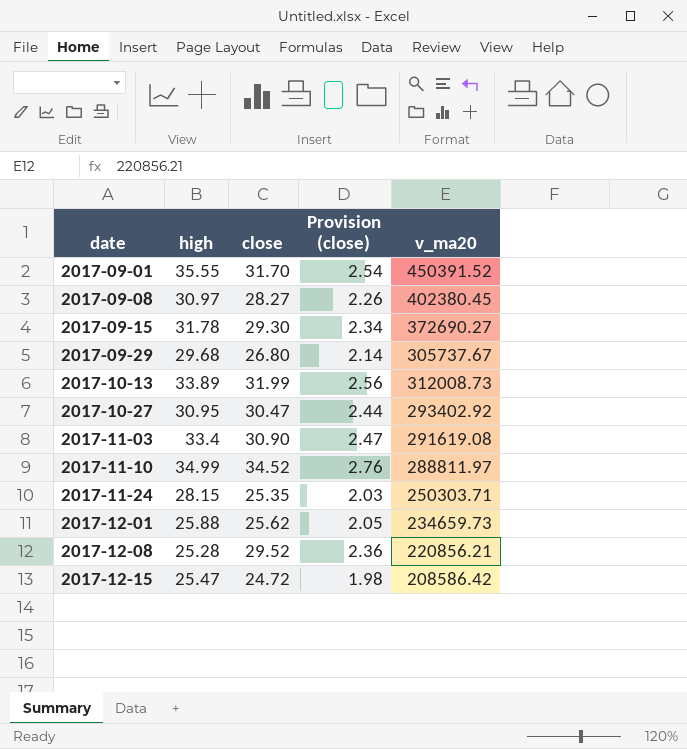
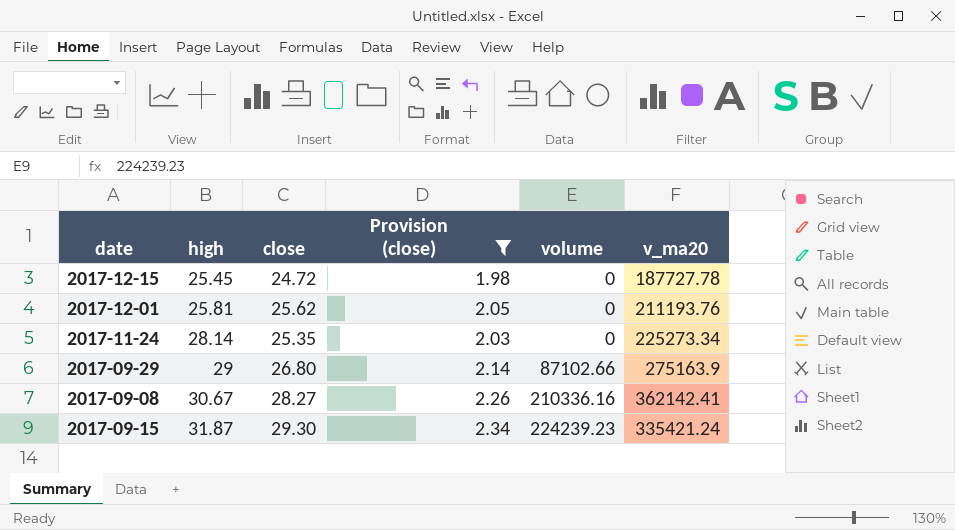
filter: none -> Provision (close) <= 2.34
row order: date ascending -> high ascending
column volume | position: none -> 5
2017-12-15 | high: 25.47 -> 25.45
2017-12-15 | v_ma20: 208586.42 -> 187727.78
2017-12-01 | high: 25.88 -> 25.81
2017-12-01 | v_ma20: 234659.73 -> 211193.76
2017-11-24 | high: 28.15 -> 28.14
2017-11-24 | v_ma20: 250303.71 -> 225273.34
2017-09-29 | high: 29.68 -> 29
2017-09-29 | v_ma20: 305737.67 -> 275163.9
2017-09-08 | high: 30.97 -> 30.67
2017-09-08 | v_ma20: 402380.45 -> 362142.41
2017-09-15 | high: 31.78 -> 31.87
2017-09-15 | v_ma20: 372690.27 -> 335421.24

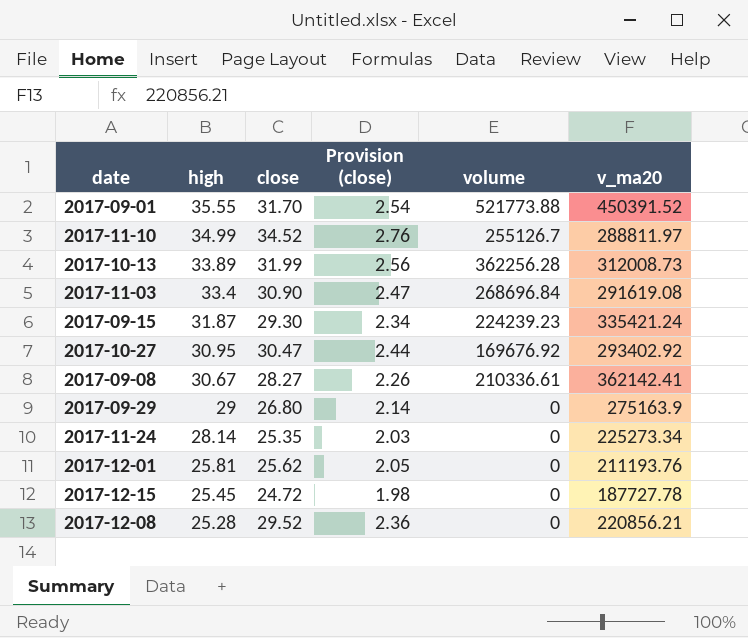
filter: Provision (close) <= 2.34 -> none
row order: high ascending -> high descending
2017-09-08 | volume: 210336.16 -> 210336.61
2017-09-29 | volume: 87102.66 -> 0

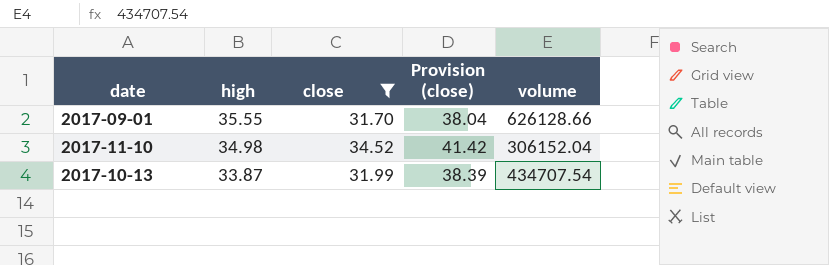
filter: none -> close >= 31.70
column v_ma20 | position: 6 -> none
column Provision (close) | formula: [close] * 0.08 -> [close] * 1.2
2017-09-01 | volume: 521773.88 -> 626128.66
2017-11-10 | high: 34.99 -> 34.98
2017-11-10 | volume: 255126.7 -> 306152.04
2017-10-13 | high: 33.89 -> 33.87
2017-10-13 | volume: 362256.28 -> 434707.54

